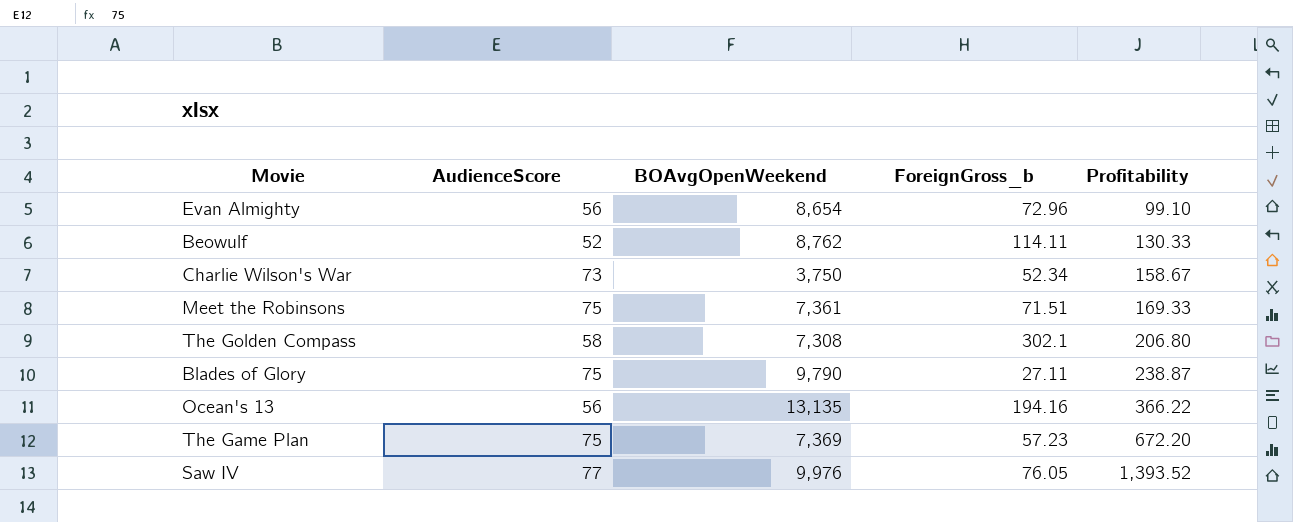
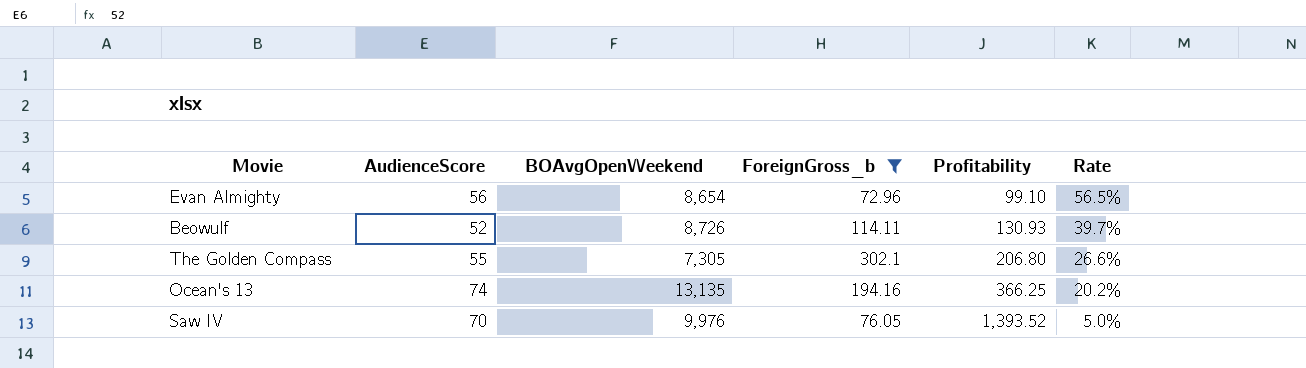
filter: none -> ForeignGross_b >= 72.96
column Rate | formula: none -> [AudienceScore] / [Profitability]
Beowulf | BOAvgOpenWeekend: 8,762 -> 8,726
Beowulf | Profitability: 130.33 -> 130.93
The Golden Compass | AudienceScore: 58 -> 55
The Golden Compass | BOAvgOpenWeekend: 7,308 -> 7,305
Ocean's 13 | AudienceScore: 56 -> 74
Ocean's 13 | Profitability: 366.22 -> 366.25
Saw IV | AudienceScore: 77 -> 70

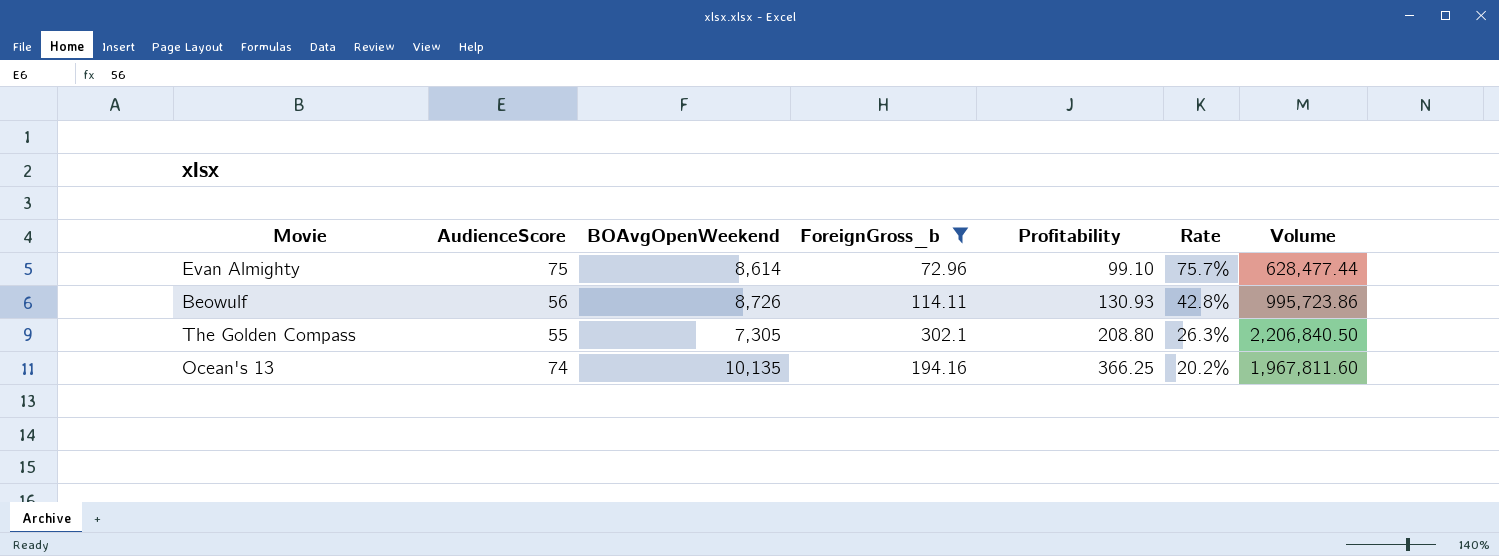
column Volume | formula: none -> [BOAvgOpenWeekend] * [ForeignGross_b]
row Saw IV: 70 | 9,976 | 76.05 | 1,393.52 | 5.0% -> none
Evan Almighty | AudienceScore: 56 -> 75
Evan Almighty | BOAvgOpenWeekend: 8,654 -> 8,614
Evan Almighty | Rate: 56.5% -> 75.7%
Beowulf | AudienceScore: 52 -> 56
Beowulf | Rate: 39.7% -> 42.8%
The Golden Compass | Profitability: 206.80 -> 208.80
The Golden Compass | Rate: 26.6% -> 26.3%
Ocean's 13 | BOAvgOpenWeekend: 13,135 -> 10,135

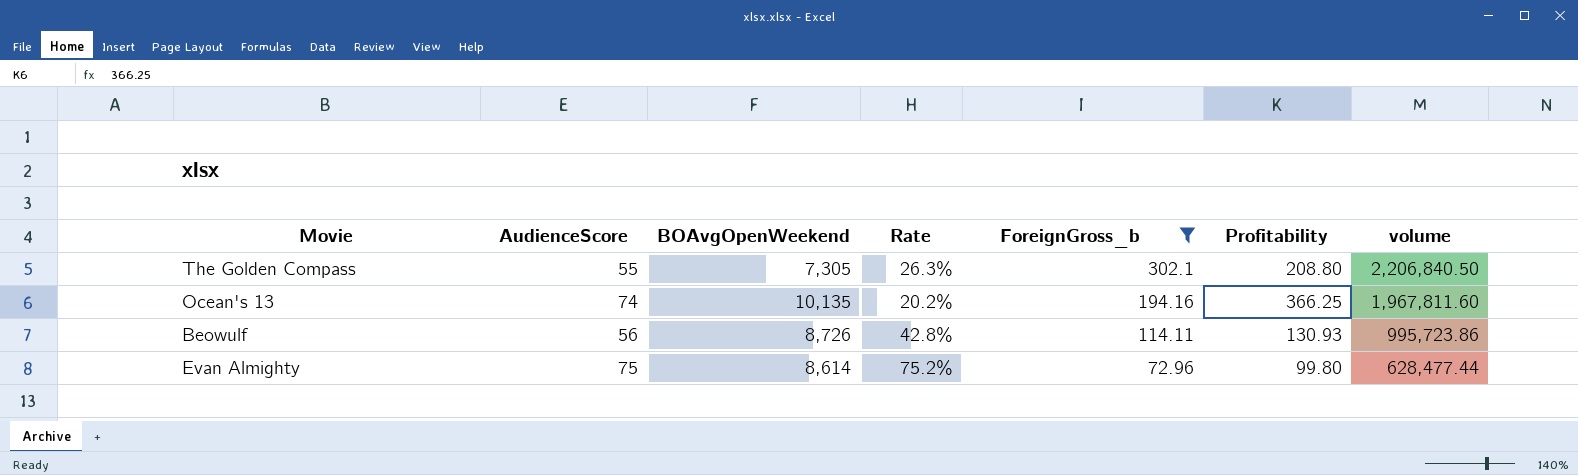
row order: Profitability ascending -> ForeignGross_b descending
column Rate | position: 6 -> 4
column name: Volume -> volume
Evan Almighty | Rate: 75.7% -> 75.2%
Evan Almighty | Profitability: 99.10 -> 99.80

